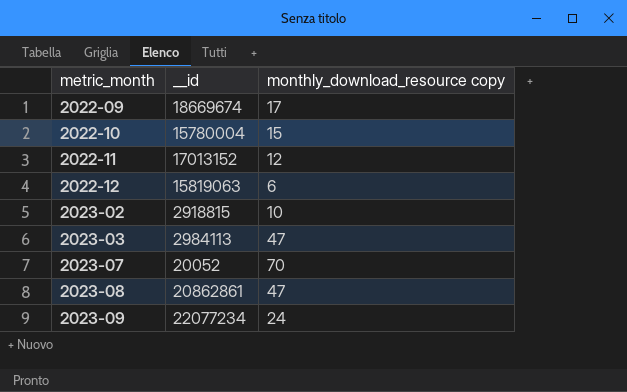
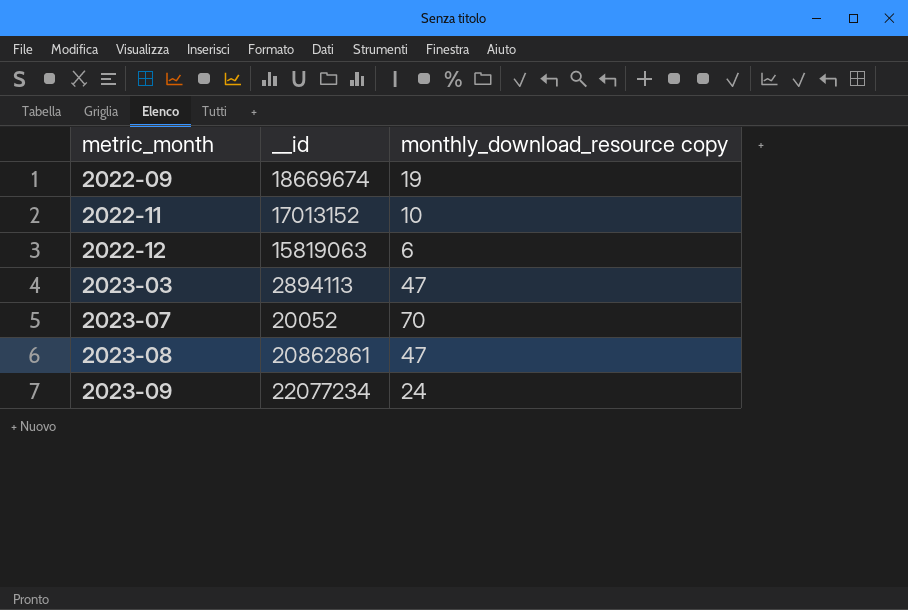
row 2022-10: 15780004 | 15 -> none
row 2023-02: 2918815 | 10 -> none
2022-09 | monthly_download_resource copy: 17 -> 19
2022-11 | monthly_download_resource copy: 12 -> 10
2023-03 | __id: 2984113 -> 2894113

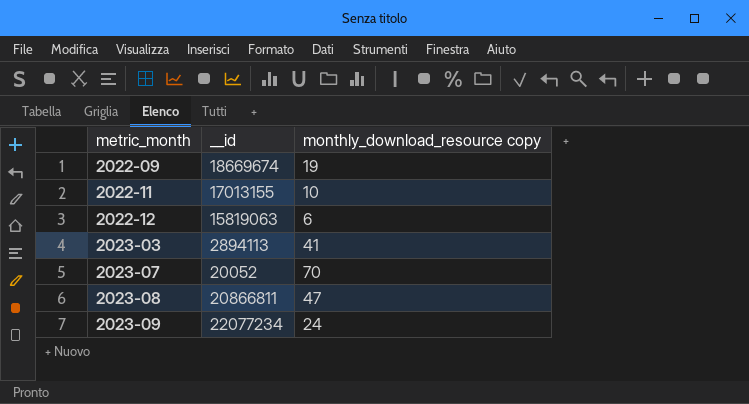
2022-11 | __id: 17013152 -> 17013155
2023-03 | monthly_download_resource copy: 47 -> 41
2023-08 | __id: 20862861 -> 20866811

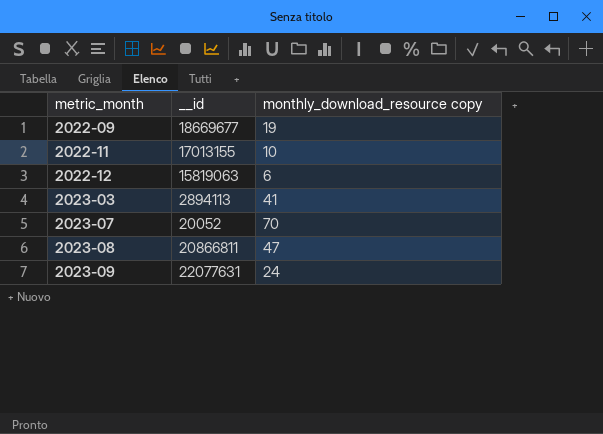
2022-09 | __id: 18669674 -> 18669677
2023-09 | __id: 22077234 -> 22077631

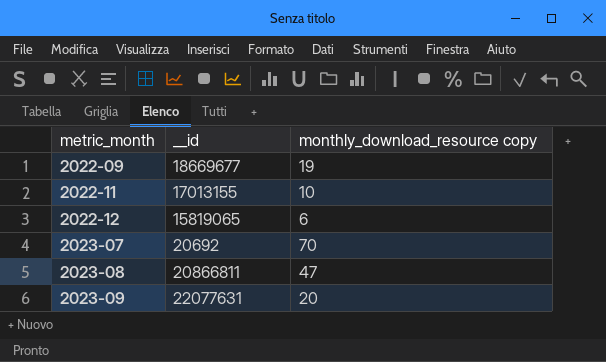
row 2023-03: 2894113 | 41 -> none
2022-12 | __id: 15819063 -> 15819065
2023-07 | __id: 20052 -> 20692
2023-09 | monthly_download_resource copy: 24 -> 20

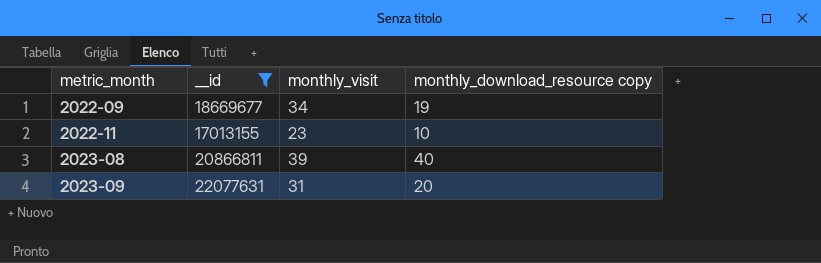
filter: none -> __id >= 17013155
column monthly_visit | position: none -> 3
2023-08 | monthly_download_resource copy: 47 -> 40

